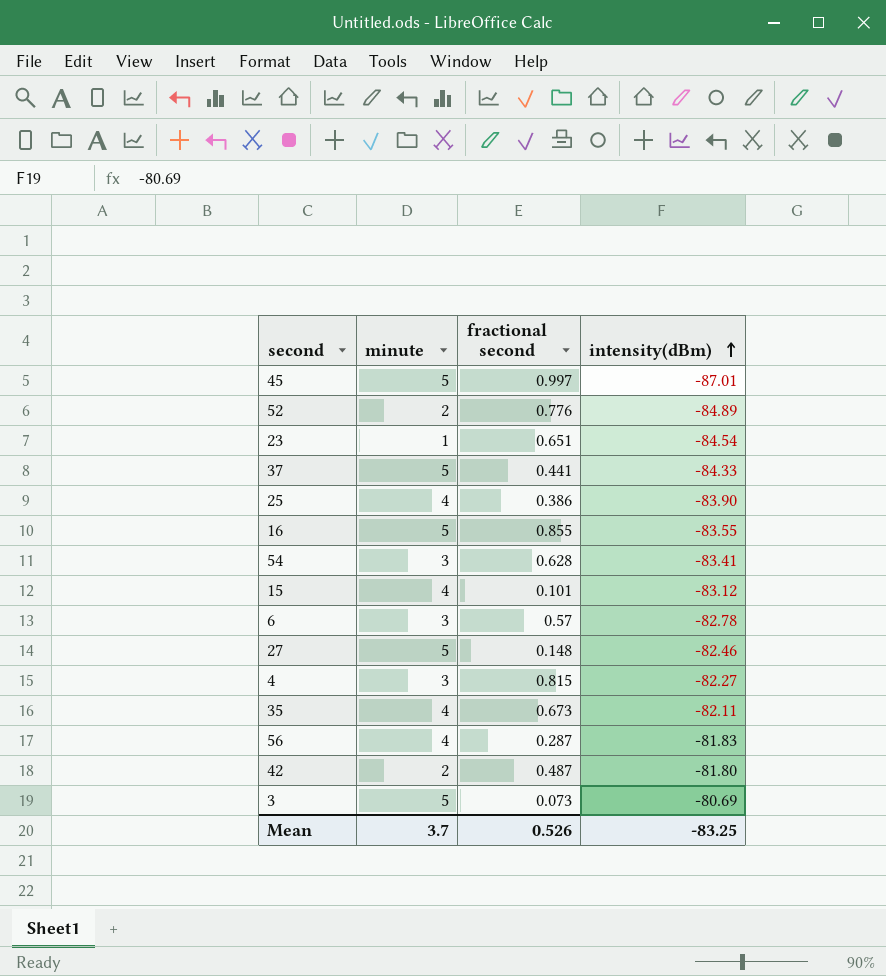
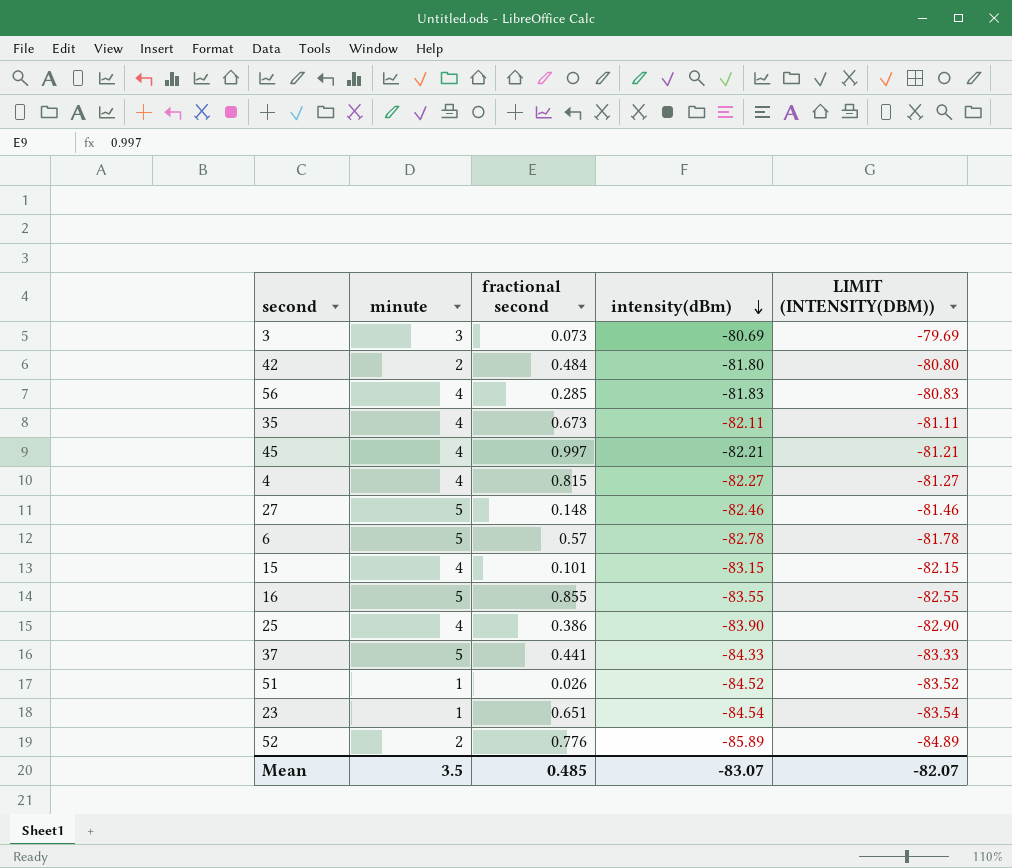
row order: intensity(dBm) ascending -> intensity(dBm) descending
column LIMIT (INTENSITY(DBM)) | formula: none -> [intensity(dBm)] + 1
row 54: 3 | 0.628 | -83.41 -> none
3 | minute: 5 -> 3
42 | fractional second: 0.487 -> 0.484
56 | fractional second: 0.287 -> 0.285
45 | minute: 5 -> 4
45 | intensity(dBm): -87.01 -> -82.21
4 | minute: 3 -> 4
6 | minute: 3 -> 5
15 | intensity(dBm): -83.12 -> -83.15
row 51: none -> 1 | 0.026 | -84.52 | -83.52
52 | intensity(dBm): -84.89 -> -85.89
Mean | minute: 3.7 -> 3.5
Mean | fractional second: 0.526 -> 0.485
Mean | intensity(dBm): -83.25 -> -83.07

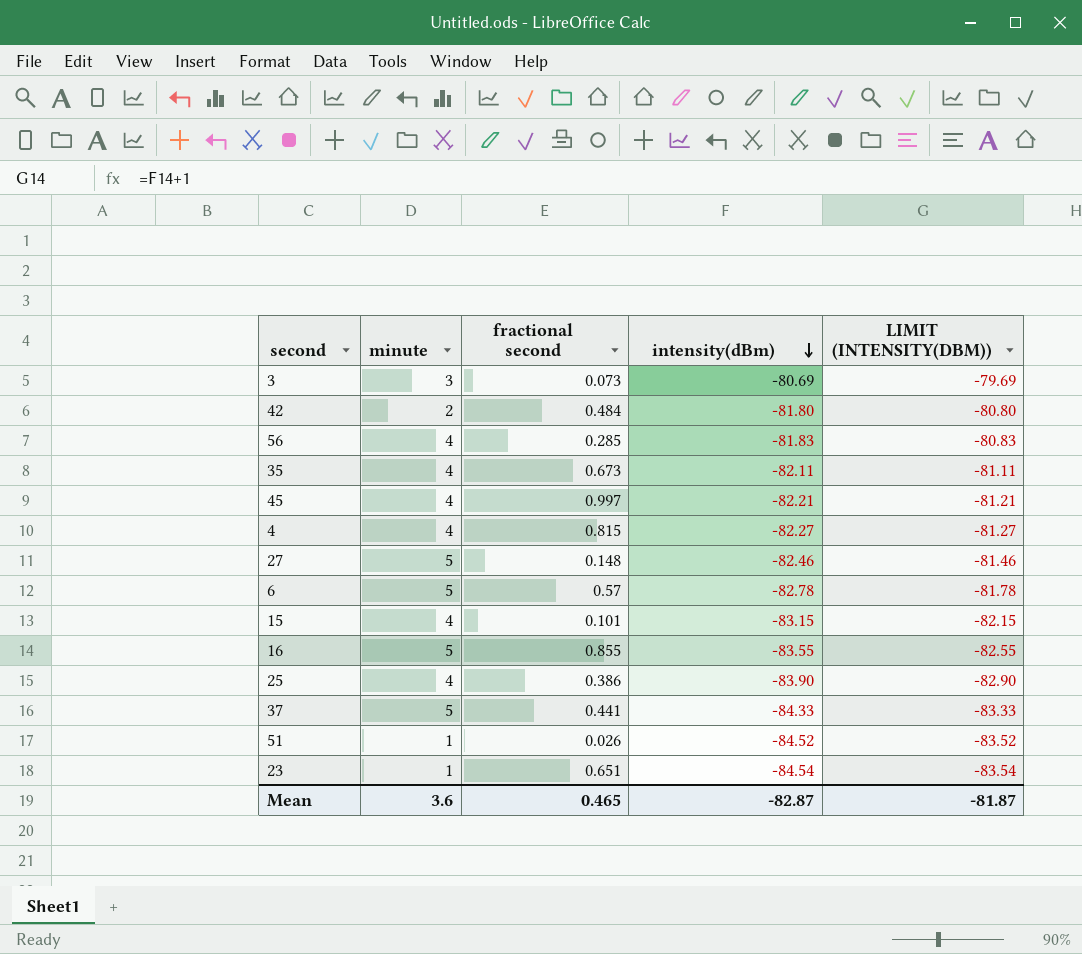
row 52: 2 | 0.776 | -85.89 | -84.89 -> none
Mean | minute: 3.5 -> 3.6
Mean | fractional second: 0.485 -> 0.465
Mean | intensity(dBm): -83.07 -> -82.87
Mean | LIMIT (INTENSITY(DBM)): -82.07 -> -81.87

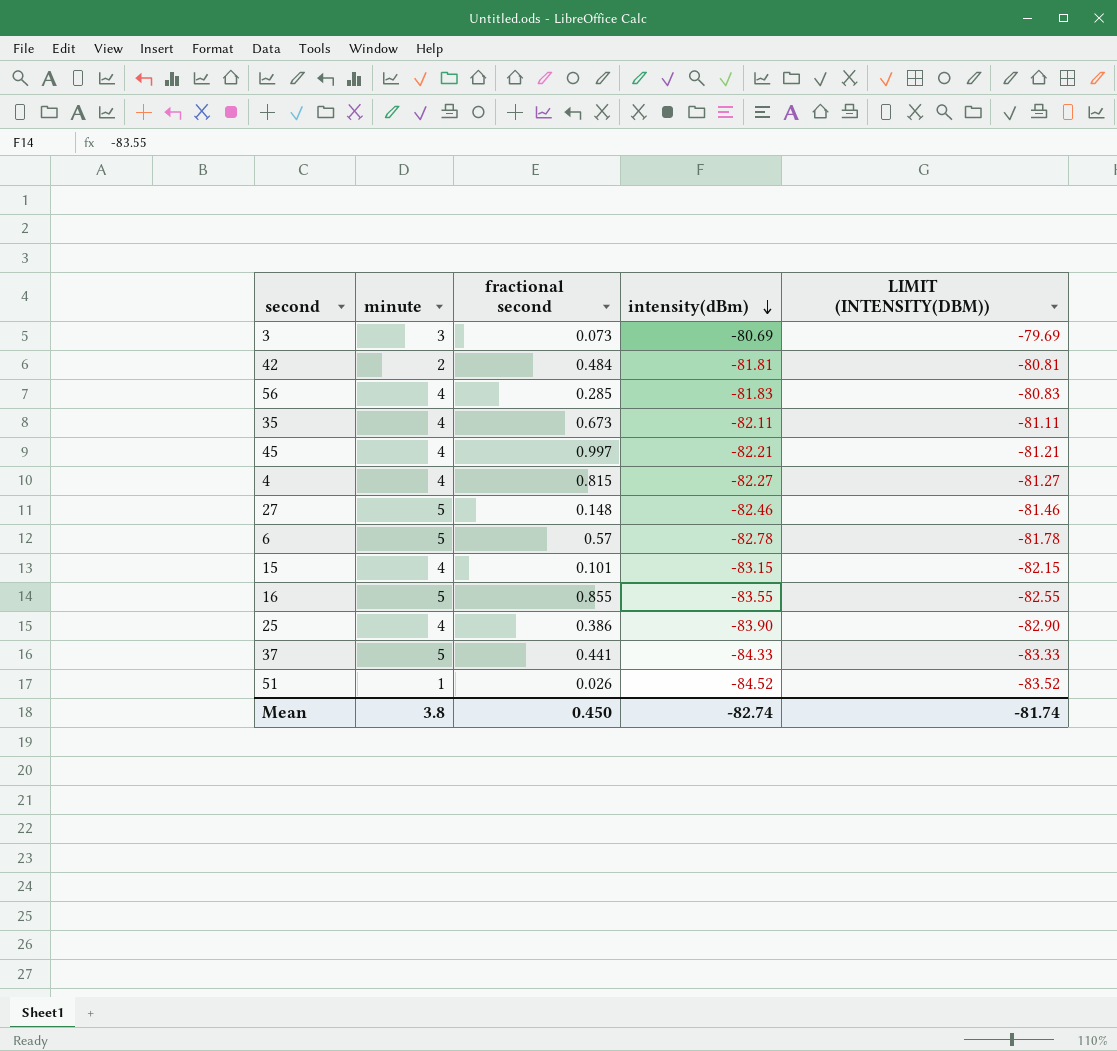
row 23: 1 | 0.651 | -84.54 | -83.54 -> none
42 | intensity(dBm): -81.80 -> -81.81
42 | LIMIT (INTENSITY(DBM)): -80.80 -> -80.81
Mean | minute: 3.6 -> 3.8
Mean | fractional second: 0.465 -> 0.450
Mean | intensity(dBm): -82.87 -> -82.74
Mean | LIMIT (INTENSITY(DBM)): -81.87 -> -81.74

